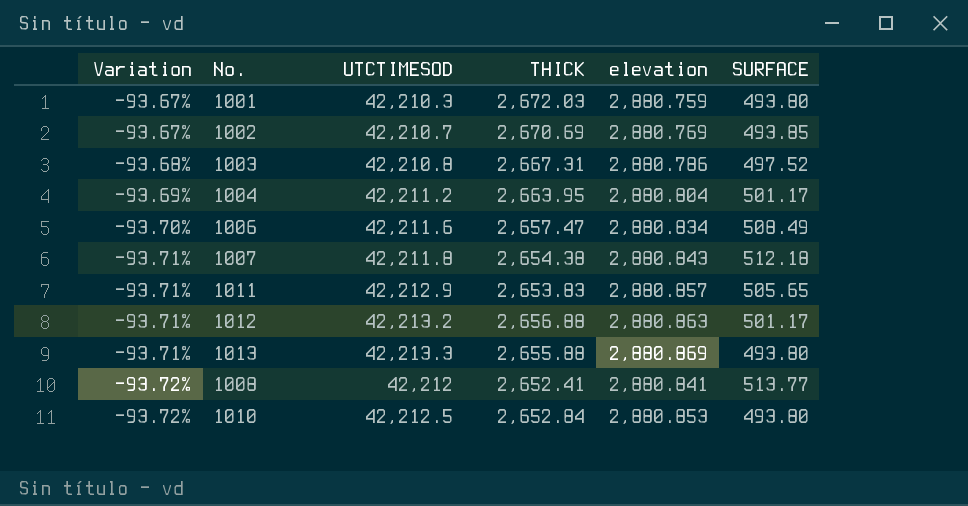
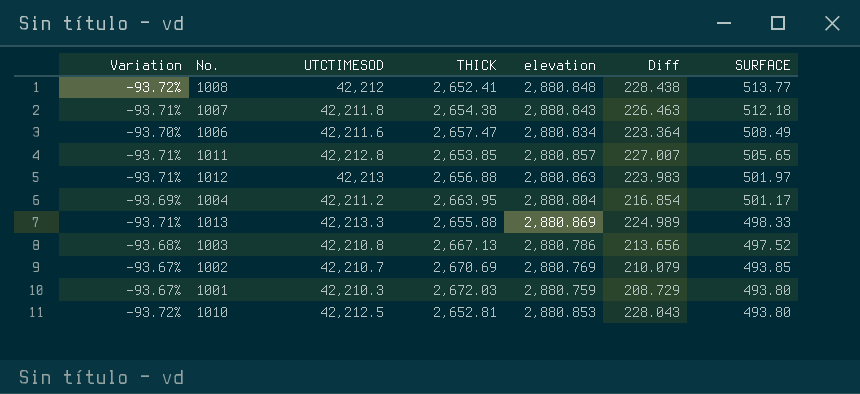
row order: Variation descending -> SURFACE descending
column Diff | formula: none -> [elevation] - [THICK]
1008 | elevation: 2,880.841 -> 2,880.848
1011 | UTCTIMESOD: 42,212.9 -> 42,212.8
1011 | THICK: 2,653.83 -> 2,653.85
1012 | UTCTIMESOD: 42,213.2 -> 42,213
1012 | SURFACE: 501.17 -> 501.97
1013 | SURFACE: 493.80 -> 498.33
1003 | THICK: 2,667.31 -> 2,667.13
1010 | THICK: 2,652.84 -> 2,652.81

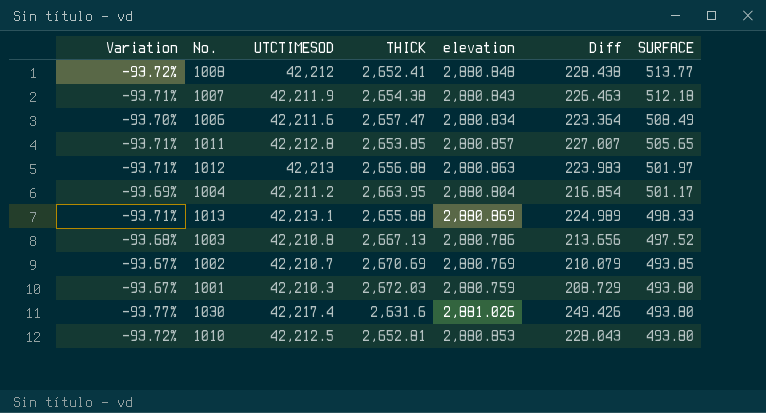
1007 | UTCTIMESOD: 42,211.8 -> 42,211.9
1013 | UTCTIMESOD: 42,213.3 -> 42,213.1
row 1030: none -> -93.77% | 42,217.4 | 2,631.6 | 2,881.026 | 249.426 | 493.80

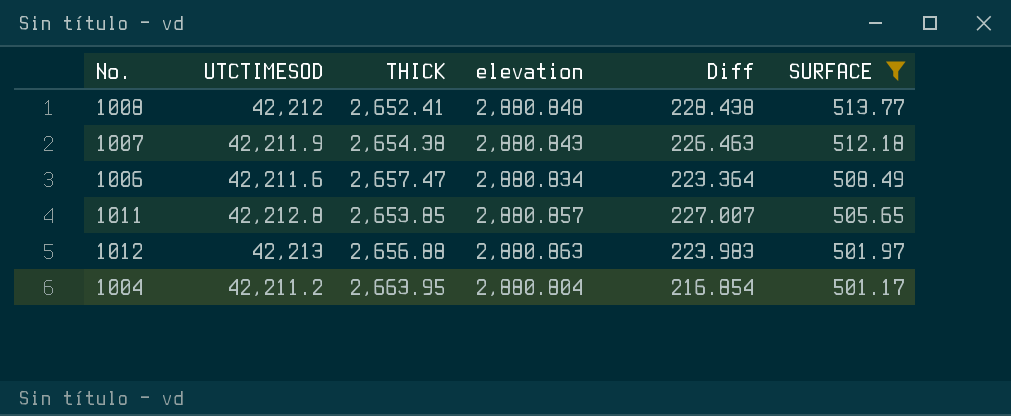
filter: none -> SURFACE >= 501.17
column Variation | formula: ([THICK] - [UTCTIMESOD]) / [UTCTIMESOD] -> none

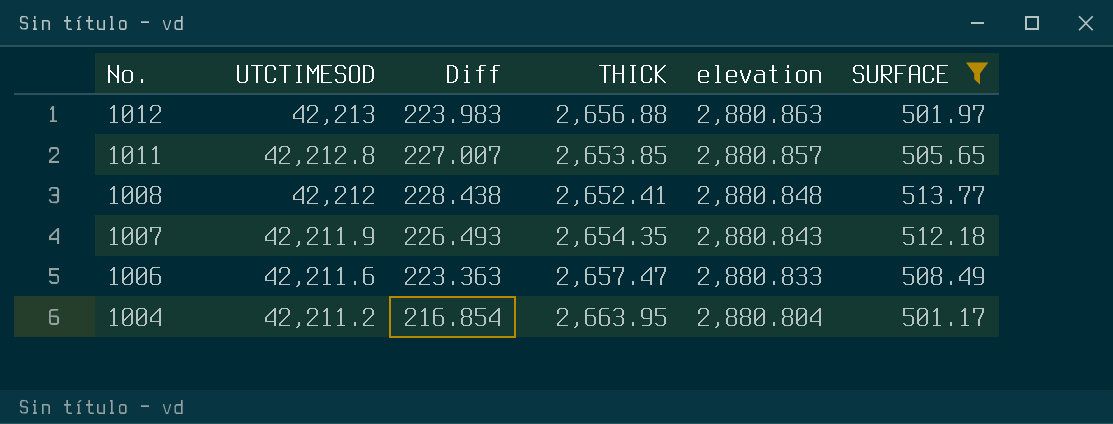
row order: SURFACE descending -> No. descending
column Diff | position: 5 -> 3
1007 | Diff: 226.463 -> 226.493
1007 | THICK: 2,654.38 -> 2,654.35
1006 | Diff: 223.364 -> 223.363
1006 | elevation: 2,880.834 -> 2,880.833

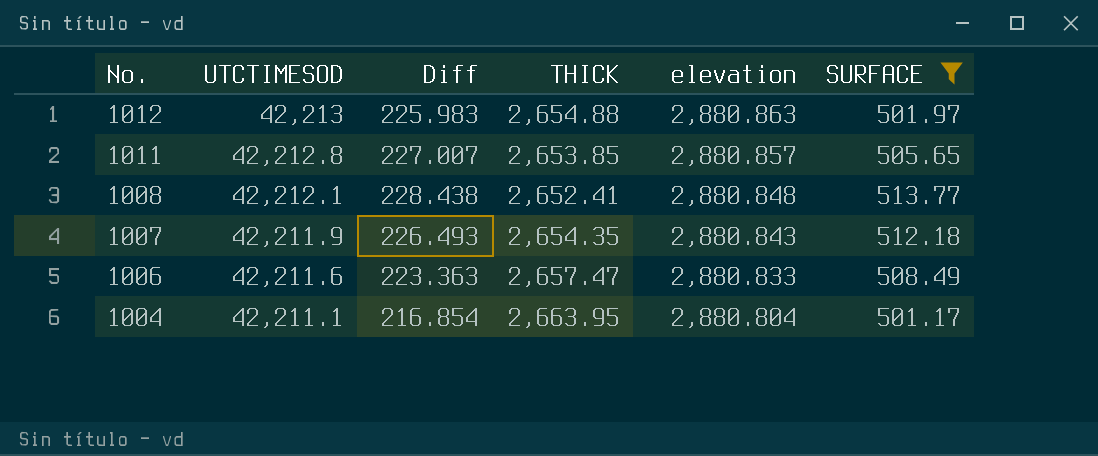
1012 | Diff: 223.983 -> 225.983
1012 | THICK: 2,656.88 -> 2,654.88
1008 | UTCTIMESOD: 42,212 -> 42,212.1
1004 | UTCTIMESOD: 42,211.2 -> 42,211.1

